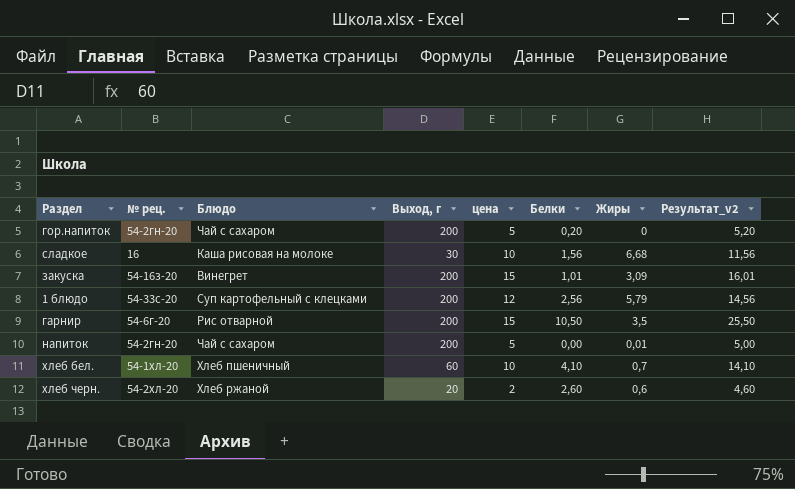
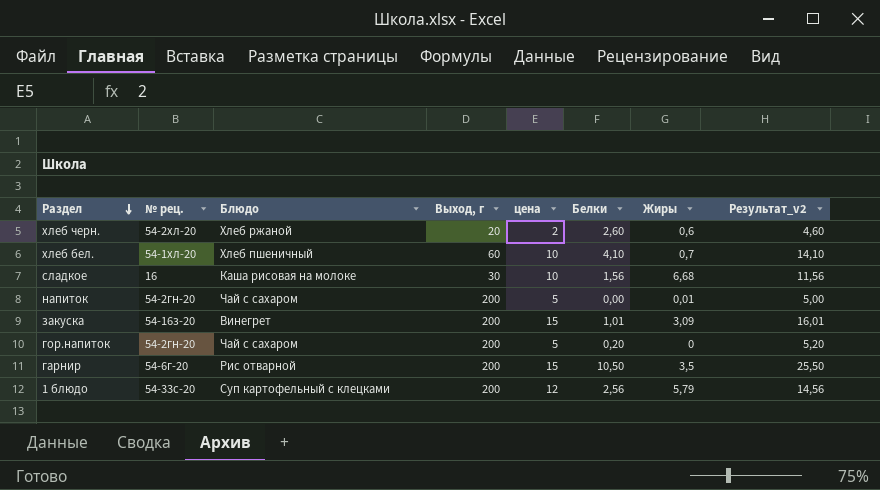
row order: none -> Раздел descending

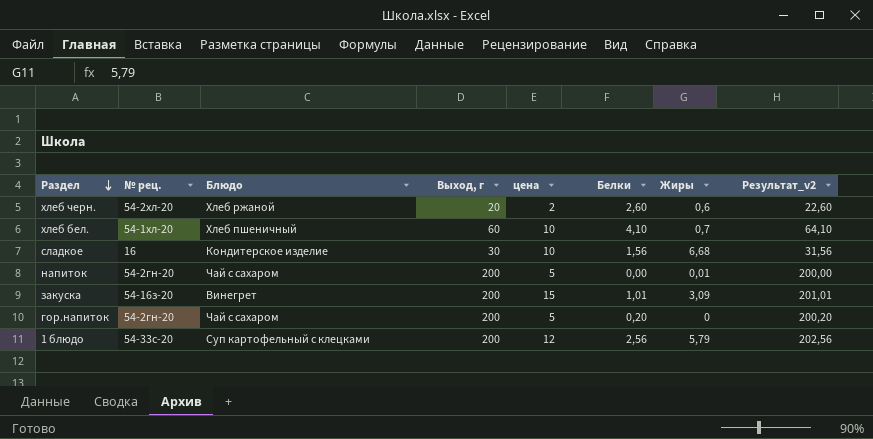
column Результат_v2 | formula: [цена] + [Белки] -> [Выход, г] + [Белки]
row гарнир: 54-6г-20 | Рис отварной | 200 | 15 | 10,50 | 3,5 | 25,50 -> none
сладкое | Блюдо: Каша рисовая на молоке -> Кондитерское изделие

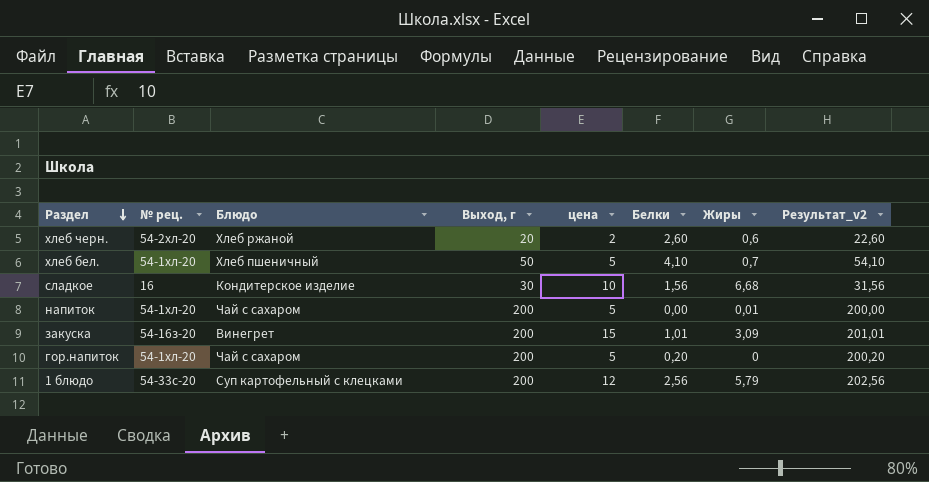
хлеб бел. | Выход, г: 60 -> 50
хлеб бел. | цена: 10 -> 5
хлеб бел. | Результат_v2: 64,10 -> 54,10
напиток | № рец.: 54-2гн-20 -> 54-1хл-20
гор.напиток | № рец.: 54-2гн-20 -> 54-1хл-20

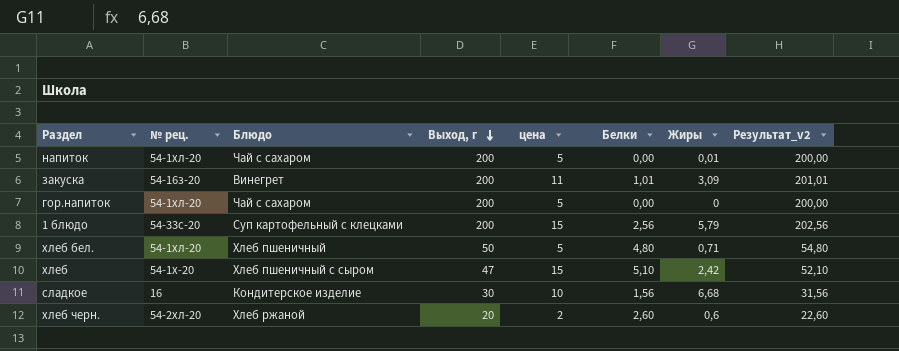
row order: Раздел descending -> Выход, г descending
закуска | цена: 15 -> 11
гор.напиток | Белки: 0,20 -> 0,00
гор.напиток | Результат_v2: 200,20 -> 200,00
1 блюдо | цена: 12 -> 15
хлеб бел. | Белки: 4,10 -> 4,80
хлеб бел. | Жиры: 0,7 -> 0,71
хлеб бел. | Результат_v2: 54,10 -> 54,80
row хлеб: none -> 54-1х-20 | Хлеб пшеничный с сыром | 47 | 15 | 5,10 | 2,42 | 52,10

